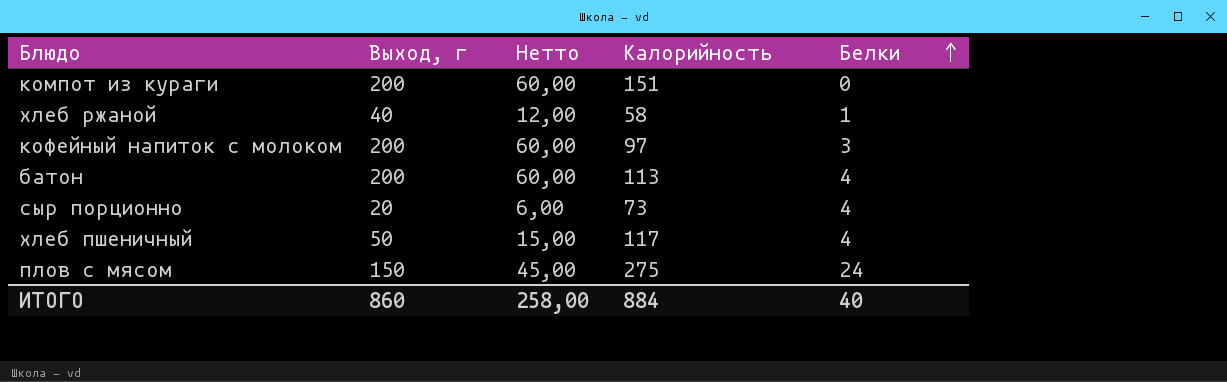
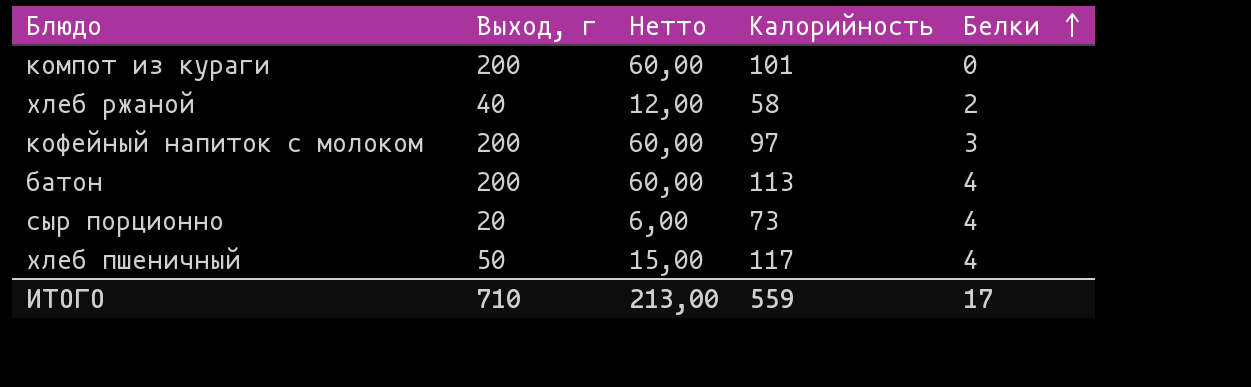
row плов с мясом: 150 | 45,00 | 275 | 24 -> none
компот из кураги | Калорийность: 151 -> 101
хлеб ржаной | Белки: 1 -> 2
ИТОГО | Выход, г: 860 -> 710
ИТОГО | Нетто: 258,00 -> 213,00
ИТОГО | Калорийность: 884 -> 559
ИТОГО | Белки: 40 -> 17

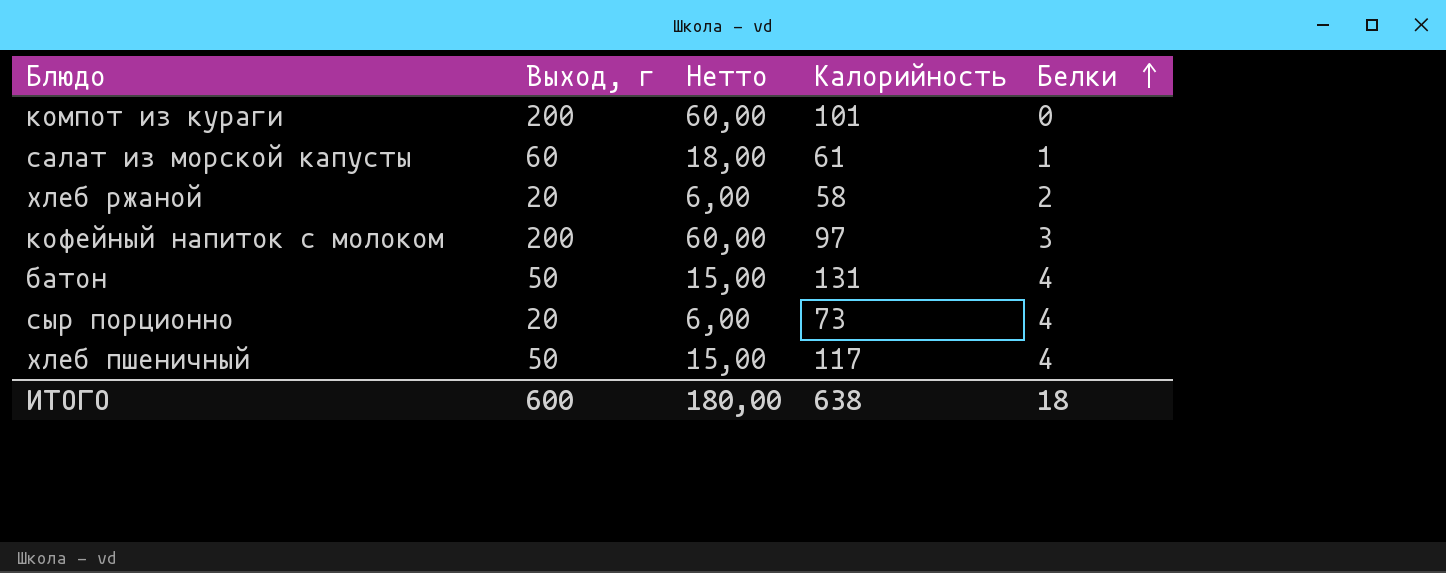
row салат из морской капусты: none -> 60 | 18,00 | 61 | 1
хлеб ржаной | Выход, г: 40 -> 20
хлеб ржаной | Нетто: 12,00 -> 6,00
батон | Выход, г: 200 -> 50
батон | Нетто: 60,00 -> 15,00
батон | Калорийность: 113 -> 131
ИТОГО | Выход, г: 710 -> 600
ИТОГО | Нетто: 213,00 -> 180,00
ИТОГО | Калорийность: 559 -> 638
ИТОГО | Белки: 17 -> 18

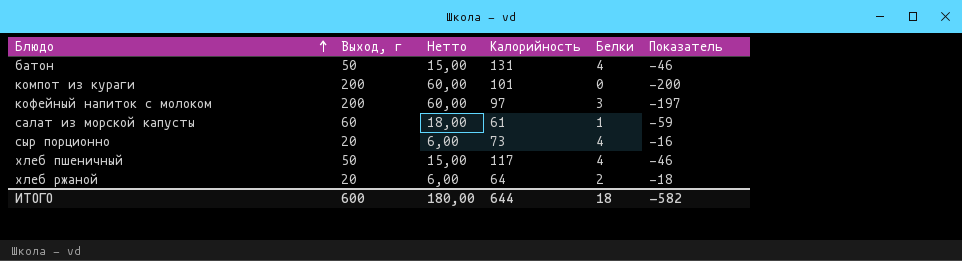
row order: Белки ascending -> Блюдо ascending
column Показатель | formula: none -> [Белки] - [Выход, г]
хлеб ржаной | Калорийность: 58 -> 64
ИТОГО | Калорийность: 638 -> 644

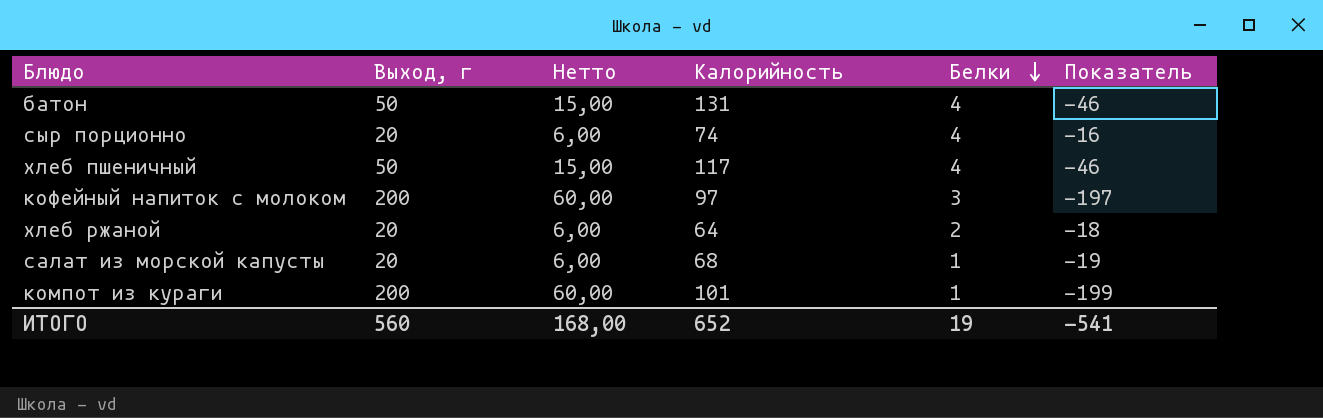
row order: Блюдо ascending -> Белки descending
сыр порционно | Калорийность: 73 -> 74
салат из морской капусты | Выход, г: 60 -> 20
салат из морской капусты | Нетто: 18,00 -> 6,00
салат из морской капусты | Калорийность: 61 -> 68
салат из морской капусты | Показатель: -59 -> -19
компот из кураги | Белки: 0 -> 1
компот из кураги | Показатель: -200 -> -199
ИТОГО | Выход, г: 600 -> 560
ИТОГО | Нетто: 180,00 -> 168,00
ИТОГО | Калорийность: 644 -> 652
ИТОГО | Белки: 18 -> 19
ИТОГО | Показатель: -582 -> -541

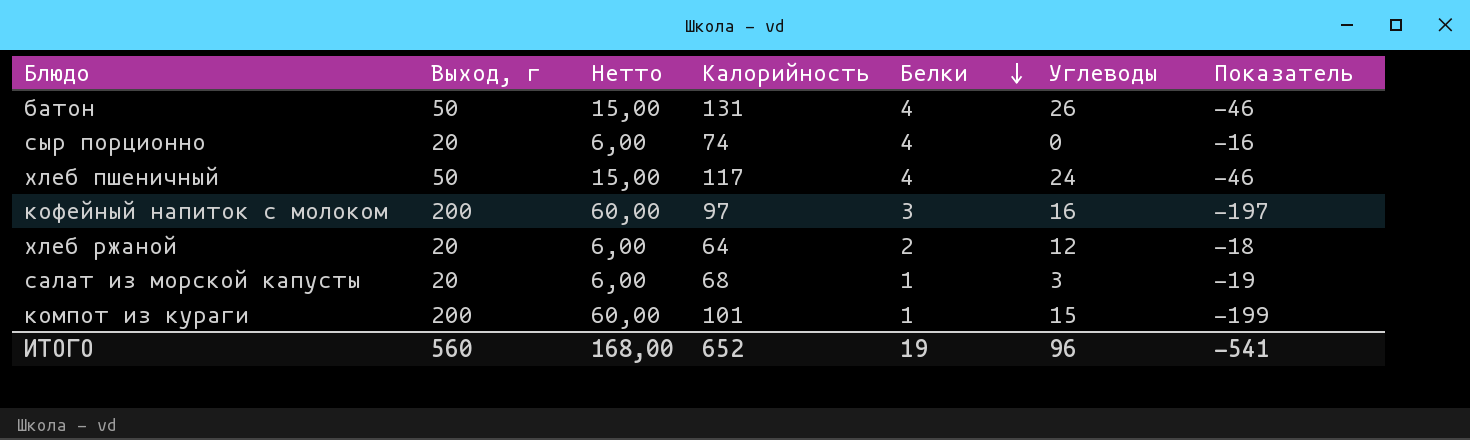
column Углеводы | position: none -> 6

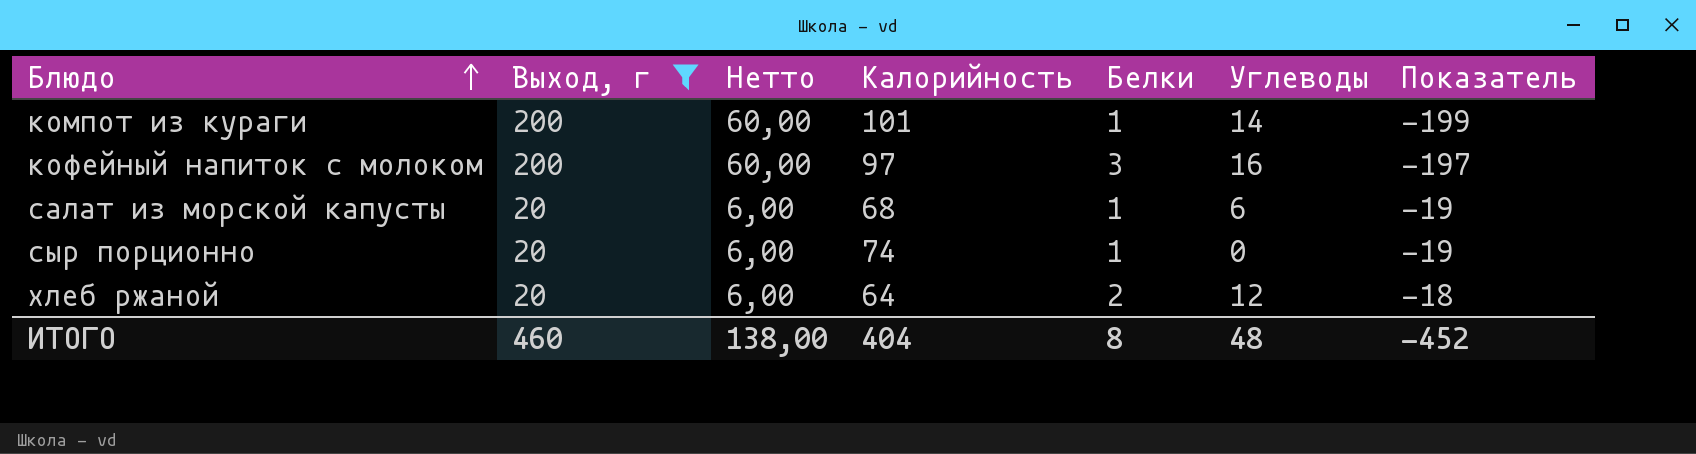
filter: none -> Выход, г != 50
row order: Белки descending -> Блюдо ascending
компот из кураги | Углеводы: 15 -> 14
салат из морской капусты | Углеводы: 3 -> 6
сыр порционно | Белки: 4 -> 1
сыр порционно | Показатель: -16 -> -19
ИТОГО | Выход, г: 560 -> 460
ИТОГО | Нетто: 168,00 -> 138,00
ИТОГО | Калорийность: 652 -> 404
ИТОГО | Белки: 19 -> 8
ИТОГО | Углеводы: 96 -> 48
ИТОГО | Показатель: -541 -> -452

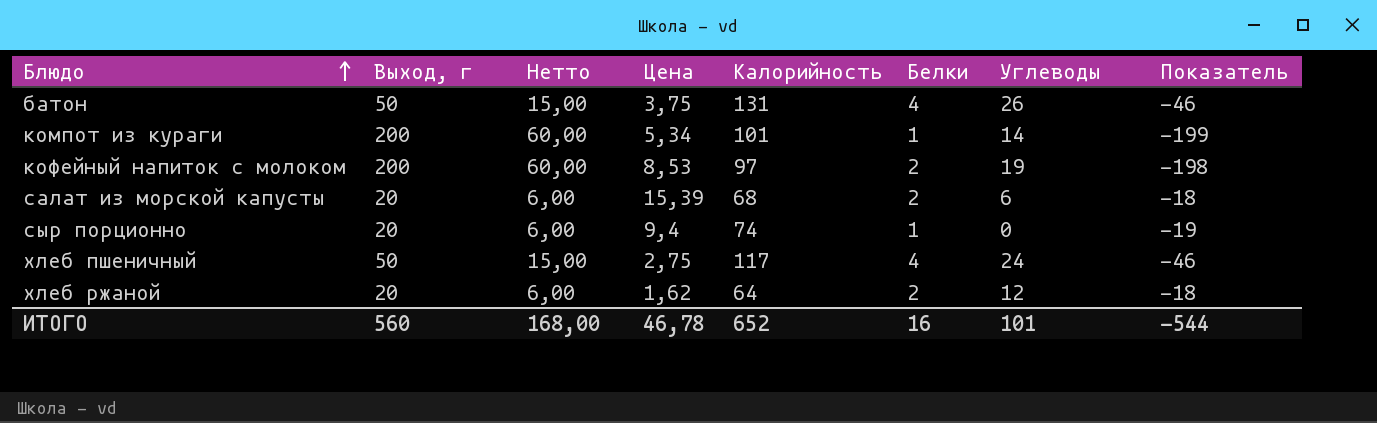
filter: Выход, г != 50 -> none
column Цена | position: none -> 4
кофейный напиток с молоком | Белки: 3 -> 2
кофейный напиток с молоком | Углеводы: 16 -> 19
кофейный напиток с молоком | Показатель: -197 -> -198
салат из морской капусты | Белки: 1 -> 2
салат из морской капусты | Показатель: -19 -> -18
ИТОГО | Выход, г: 460 -> 560
ИТОГО | Нетто: 138,00 -> 168,00
ИТОГО | Калорийность: 404 -> 652
ИТОГО | Белки: 8 -> 16
ИТОГО | Углеводы: 48 -> 101
ИТОГО | Показатель: -452 -> -544

